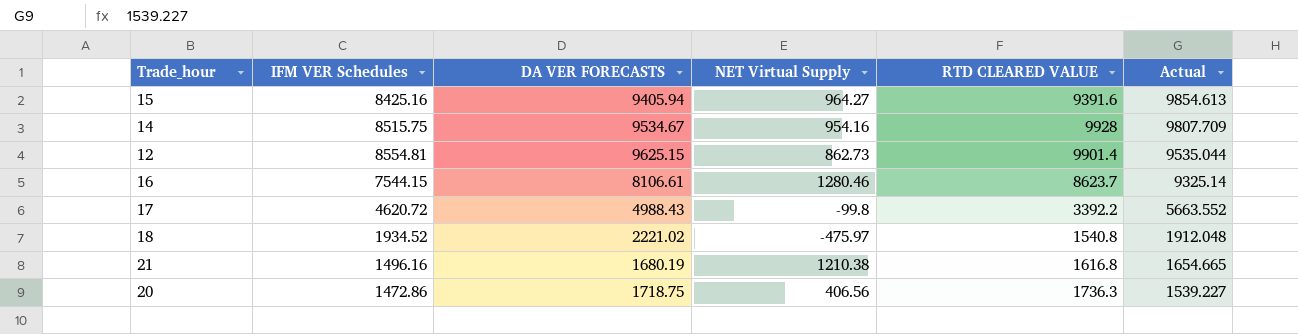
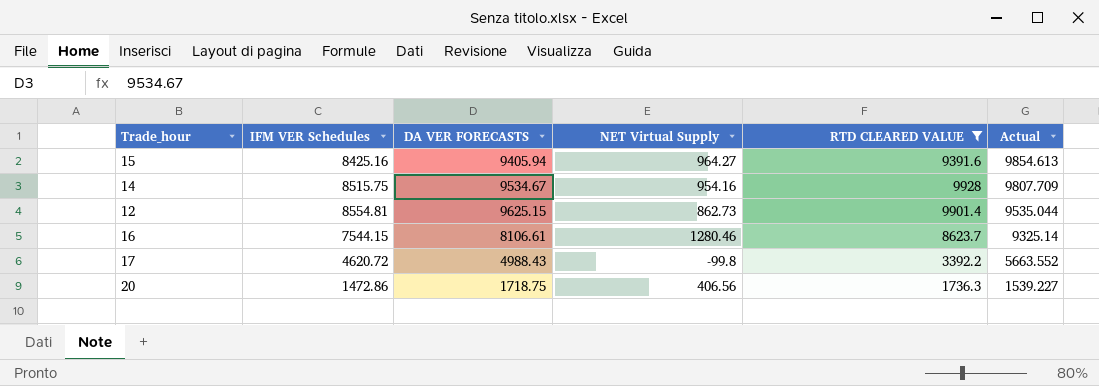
filter: none -> RTD CLEARED VALUE >= 1736.3

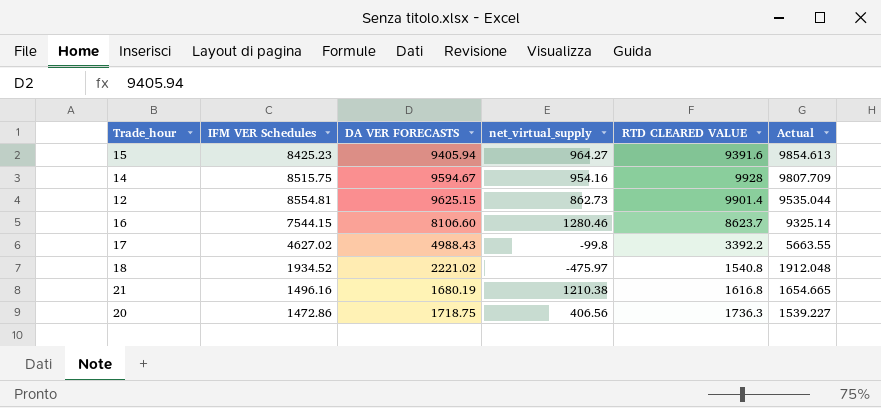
filter: RTD CLEARED VALUE >= 1736.3 -> none
column name: NET Virtual Supply -> net_virtual_supply
15 | IFM VER Schedules: 8425.16 -> 8425.23
14 | DA VER FORECASTS: 9534.67 -> 9594.67
16 | DA VER FORECASTS: 8106.61 -> 8106.60
17 | IFM VER Schedules: 4620.72 -> 4627.02
17 | Actual: 5663.552 -> 5663.55

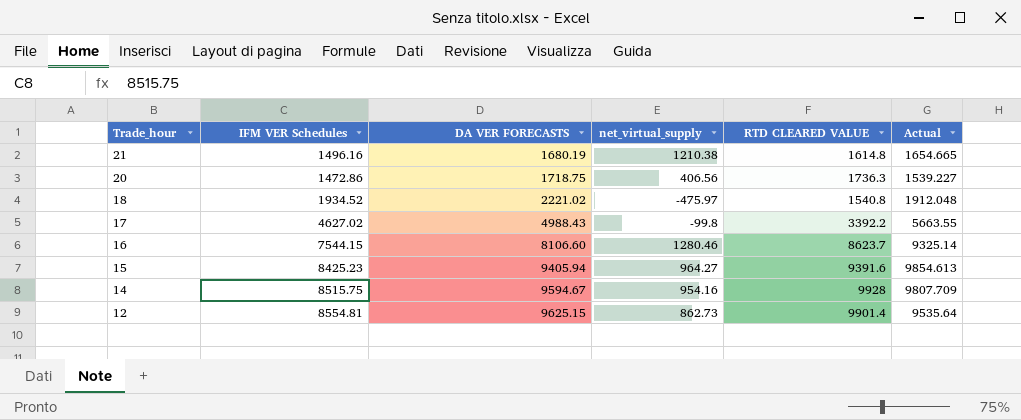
row order: Actual descending -> Trade_hour descending
21 | RTD CLEARED VALUE: 1616.8 -> 1614.8
12 | Actual: 9535.044 -> 9535.64

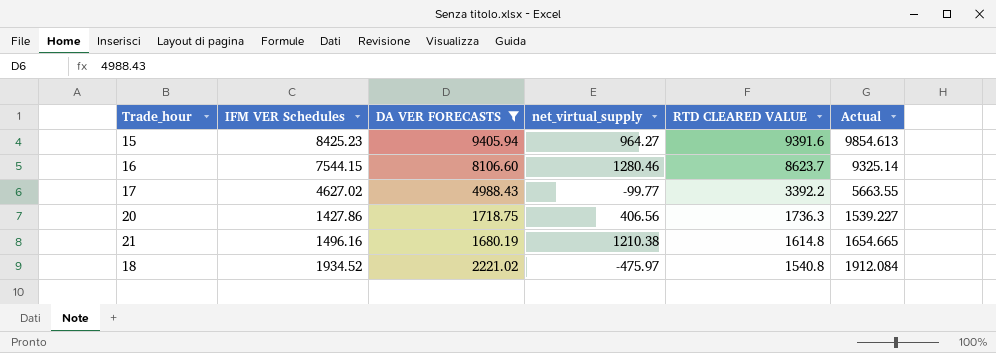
filter: none -> DA VER FORECASTS <= 9405.94
row order: Trade_hour descending -> RTD CLEARED VALUE descending
17 | net_virtual_supply: -99.8 -> -99.77
20 | IFM VER Schedules: 1472.86 -> 1427.86
18 | Actual: 1912.048 -> 1912.084

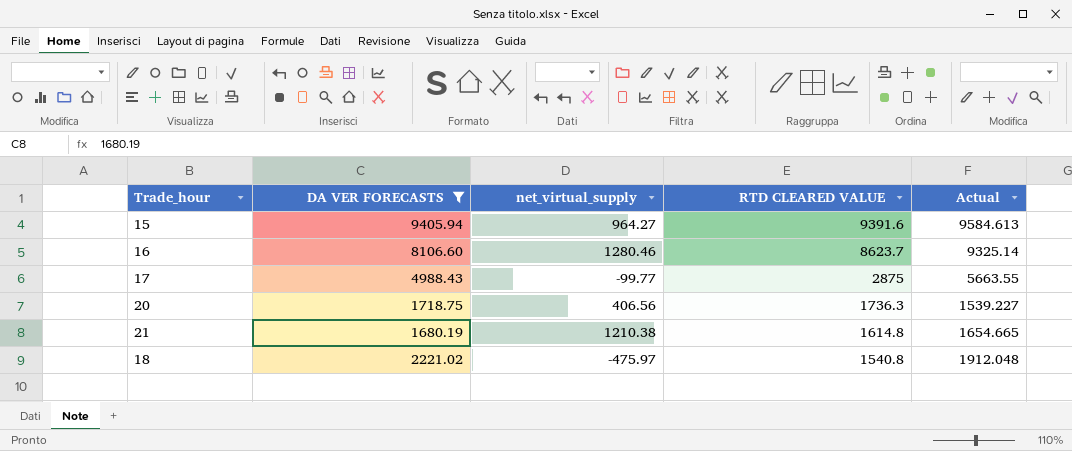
column IFM VER Schedules | position: 2 -> none
15 | Actual: 9854.613 -> 9584.613
17 | RTD CLEARED VALUE: 3392.2 -> 2875
18 | Actual: 1912.084 -> 1912.048

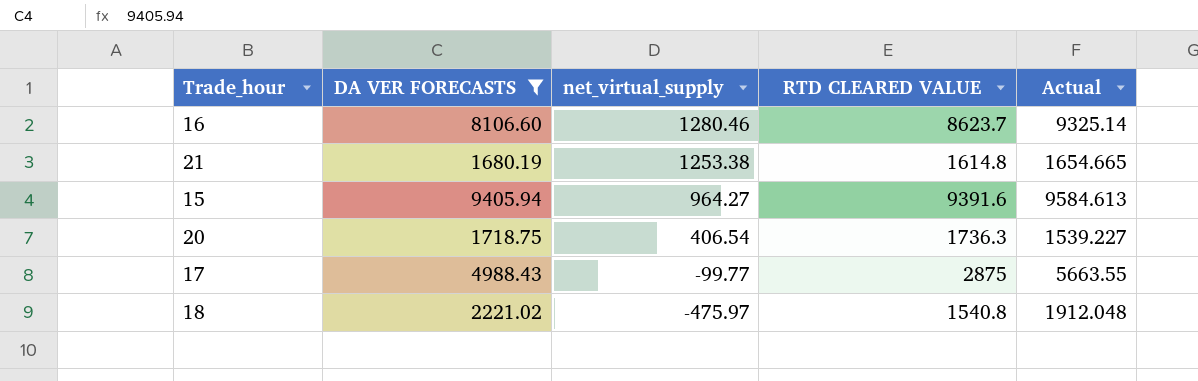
row order: RTD CLEARED VALUE descending -> net_virtual_supply descending
21 | net_virtual_supply: 1210.38 -> 1253.38
20 | net_virtual_supply: 406.56 -> 406.54

